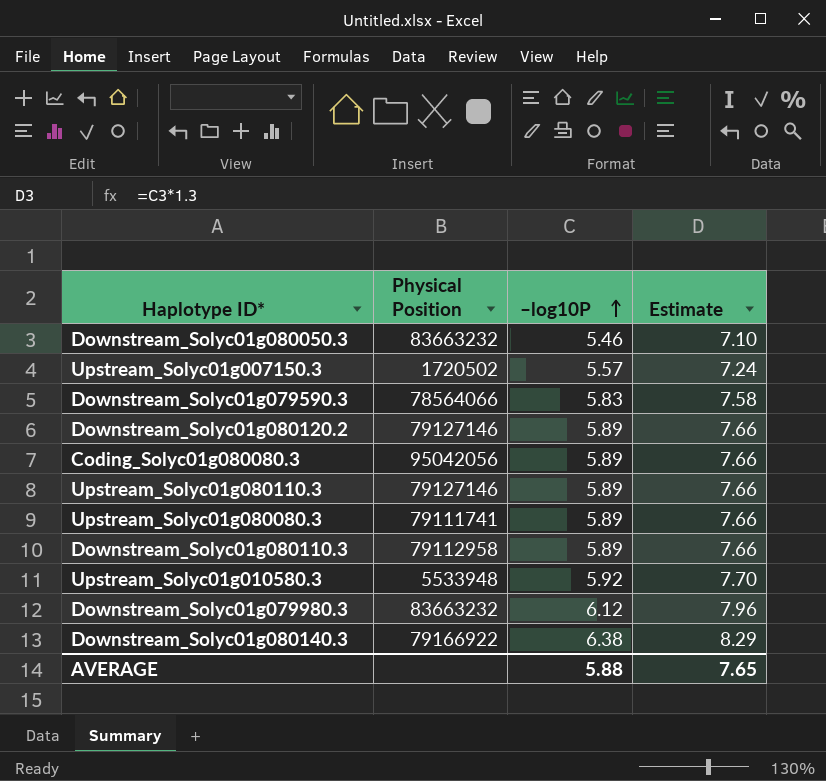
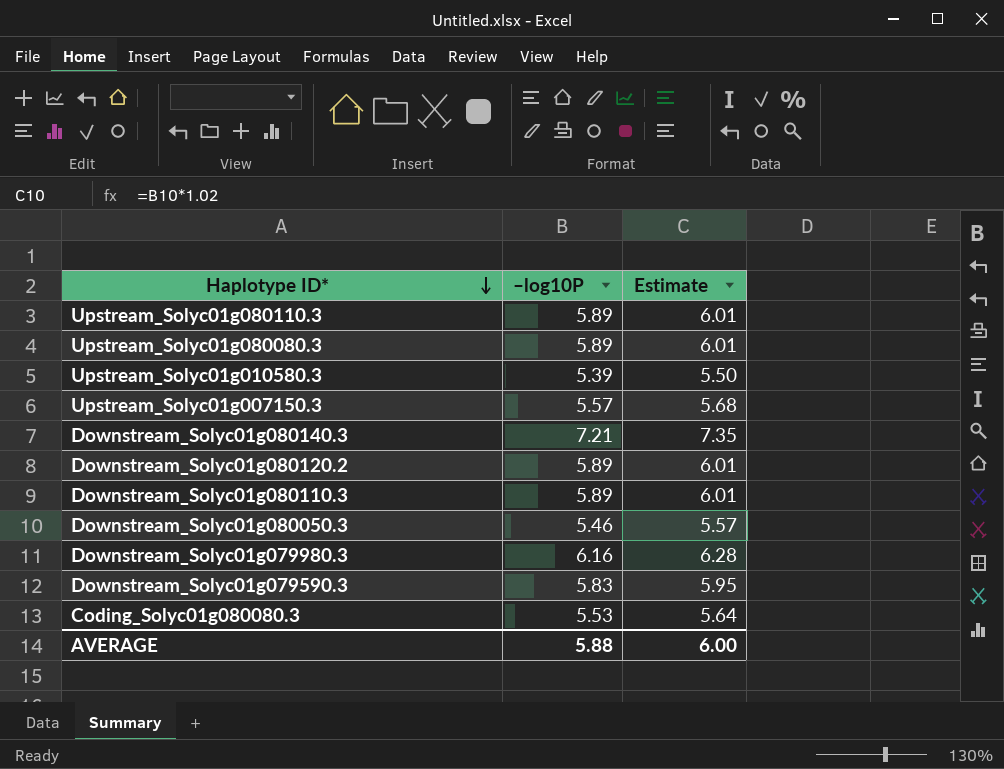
row order: –log10P ascending -> Haplotype ID* descending
column Physical Position | position: 2 -> none
column Estimate | formula: [–log10P] * 1.3 -> [–log10P] * 1.02
Upstream_Solyc01g010580.3 | –log10P: 5.92 -> 5.39
Downstream_Solyc01g080140.3 | –log10P: 6.38 -> 7.21
Downstream_Solyc01g079980.3 | –log10P: 6.12 -> 6.16
Coding_Solyc01g080080.3 | –log10P: 5.89 -> 5.53
AVERAGE | Estimate: 7.65 -> 6.00

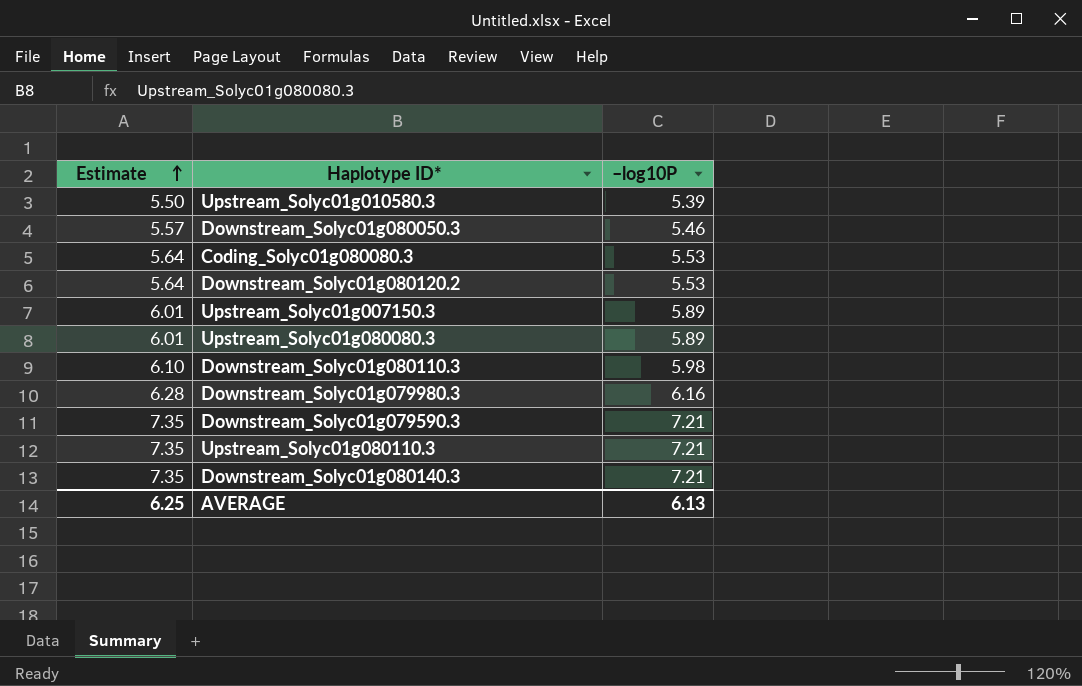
row order: Haplotype ID* descending -> Estimate ascending
column Estimate | position: 3 -> 1
Downstream_Solyc01g080120.2 | Estimate: 6.01 -> 5.64
Downstream_Solyc01g080120.2 | –log10P: 5.89 -> 5.53
Upstream_Solyc01g007150.3 | Estimate: 5.68 -> 6.01
Upstream_Solyc01g007150.3 | –log10P: 5.57 -> 5.89
Downstream_Solyc01g080110.3 | Estimate: 6.01 -> 6.10
Downstream_Solyc01g080110.3 | –log10P: 5.89 -> 5.98
Downstream_Solyc01g079590.3 | Estimate: 5.95 -> 7.35
Downstream_Solyc01g079590.3 | –log10P: 5.83 -> 7.21
Upstream_Solyc01g080110.3 | Estimate: 6.01 -> 7.35
Upstream_Solyc01g080110.3 | –log10P: 5.89 -> 7.21
AVERAGE | Estimate: 6.00 -> 6.25
AVERAGE | –log10P: 5.88 -> 6.13

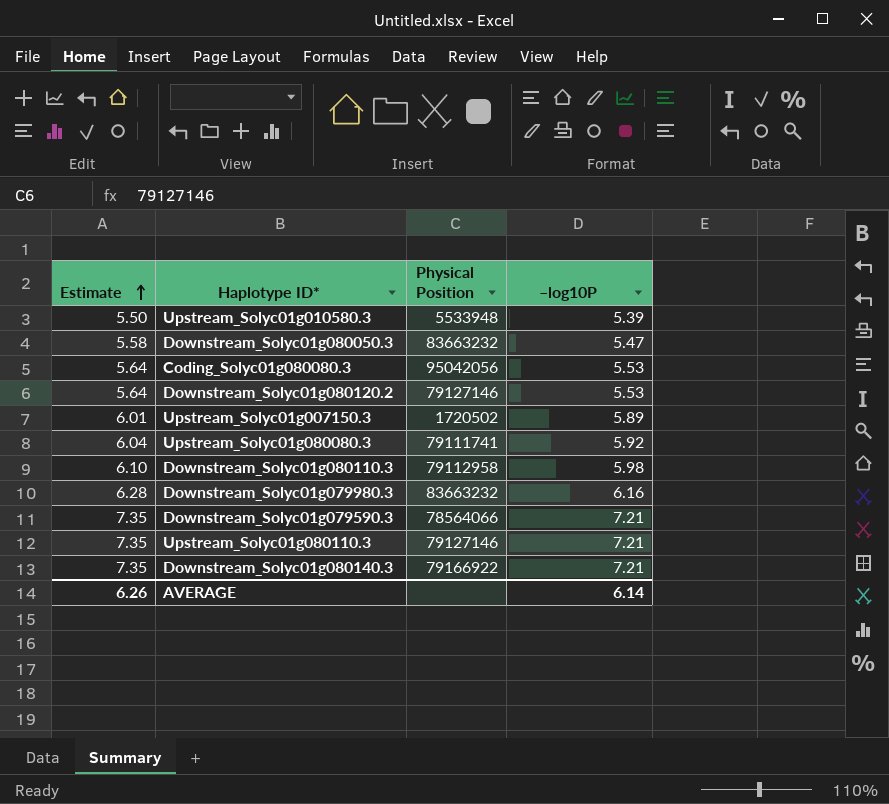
column Physical Position | position: none -> 3
Downstream_Solyc01g080050.3 | Estimate: 5.57 -> 5.58
Downstream_Solyc01g080050.3 | –log10P: 5.46 -> 5.47
Upstream_Solyc01g080080.3 | Estimate: 6.01 -> 6.04
Upstream_Solyc01g080080.3 | –log10P: 5.89 -> 5.92
AVERAGE | Estimate: 6.25 -> 6.26
AVERAGE | –log10P: 6.13 -> 6.14

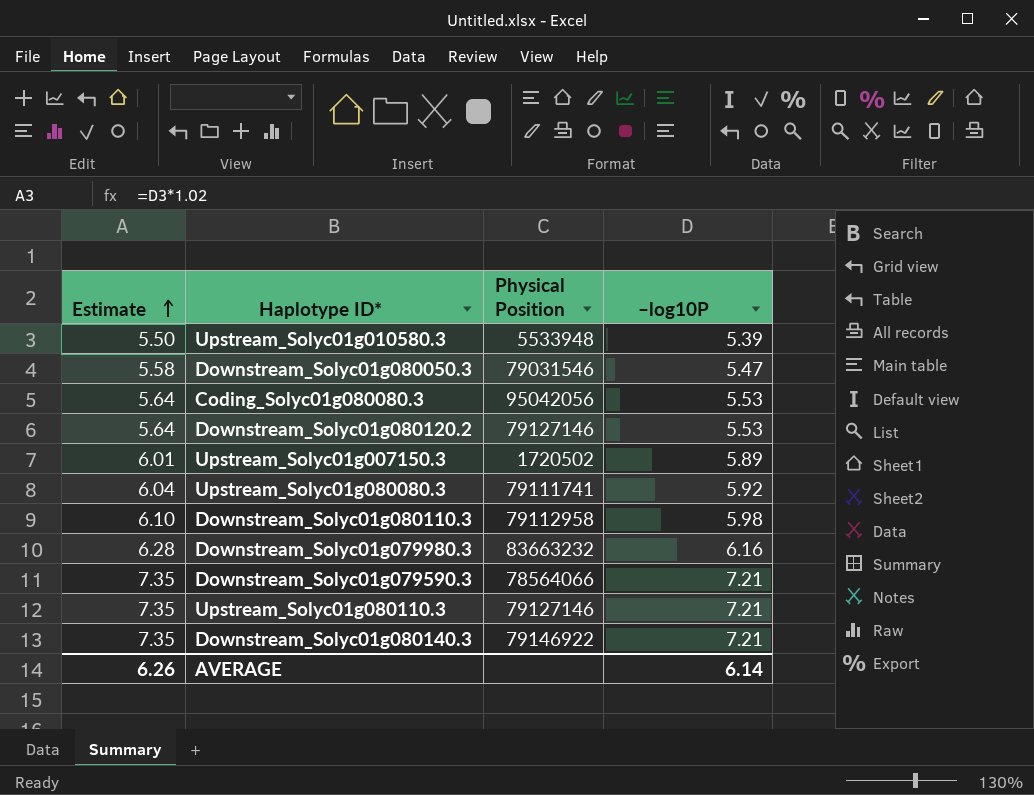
Downstream_Solyc01g080050.3 | Physical Position: 83663232 -> 79031546
Downstream_Solyc01g080140.3 | Physical Position: 79166922 -> 79146922

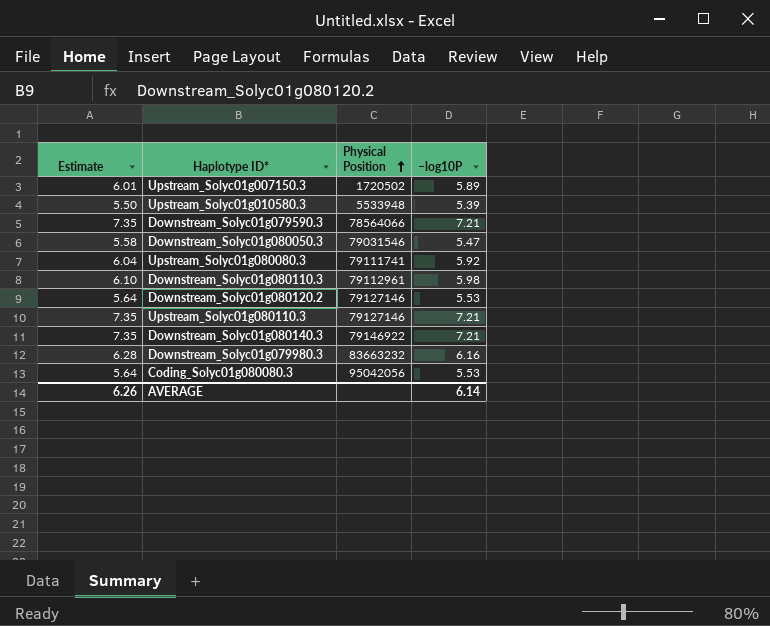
row order: Estimate ascending -> Physical Position ascending
Downstream_Solyc01g080110.3 | Physical Position: 79112958 -> 79112961

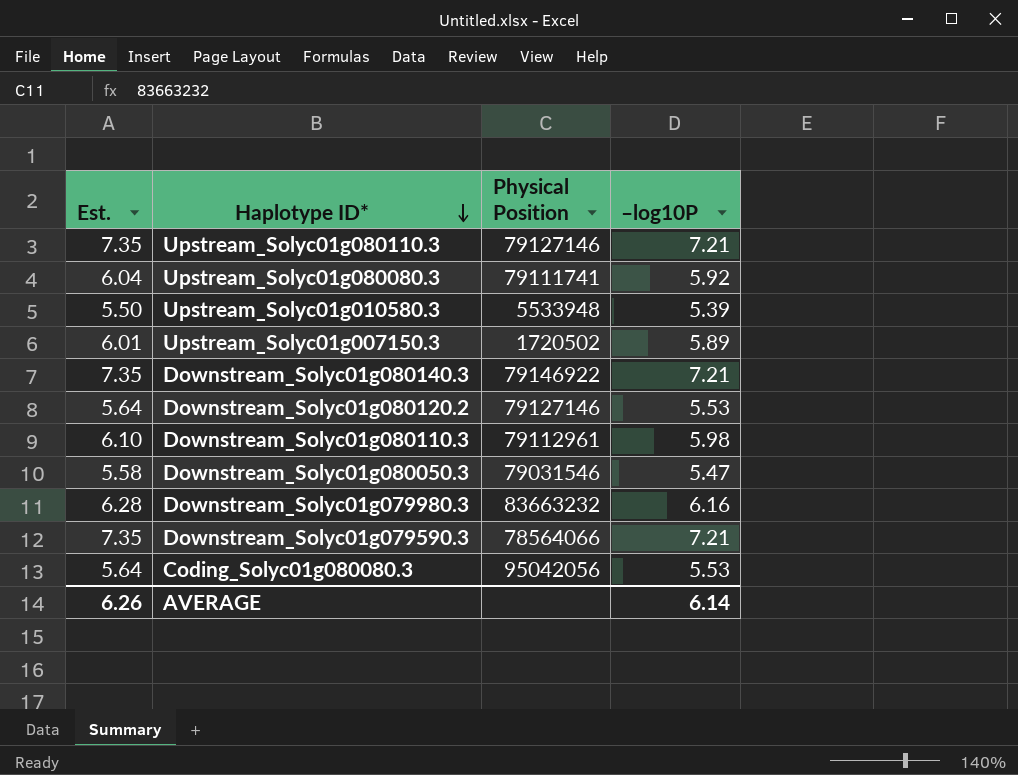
row order: Physical Position ascending -> Haplotype ID* descending
column name: Estimate -> Est.

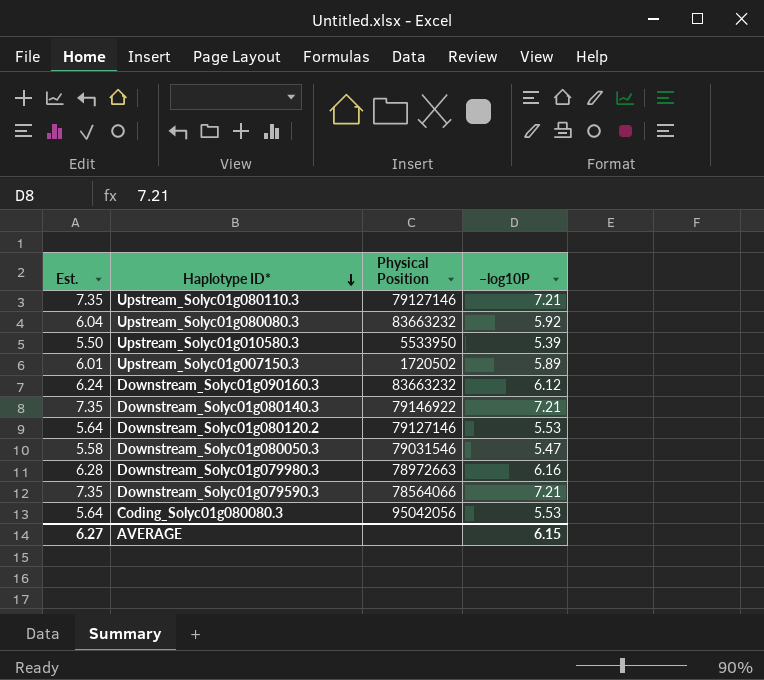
row Downstream_Solyc01g080110.3: 6.10 | 79112961 | 5.98 -> none
Upstream_Solyc01g080080.3 | Physical Position: 79111741 -> 83663232
Upstream_Solyc01g010580.3 | Physical Position: 5533948 -> 5533950
row Downstream_Solyc01g090160.3: none -> 6.24 | 83663232 | 6.12
Downstream_Solyc01g079980.3 | Physical Position: 83663232 -> 78972663
AVERAGE | Est.: 6.26 -> 6.27
AVERAGE | –log10P: 6.14 -> 6.15

